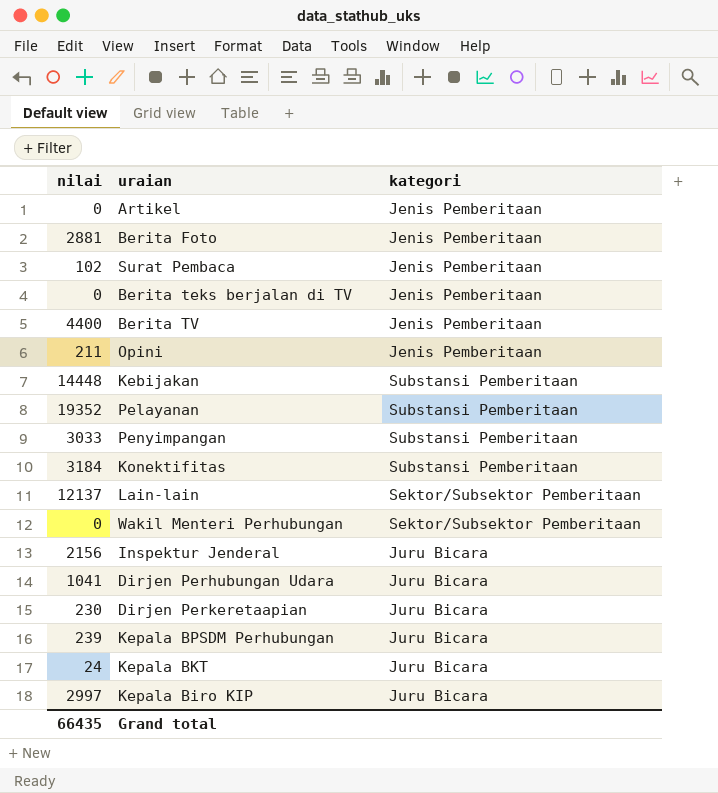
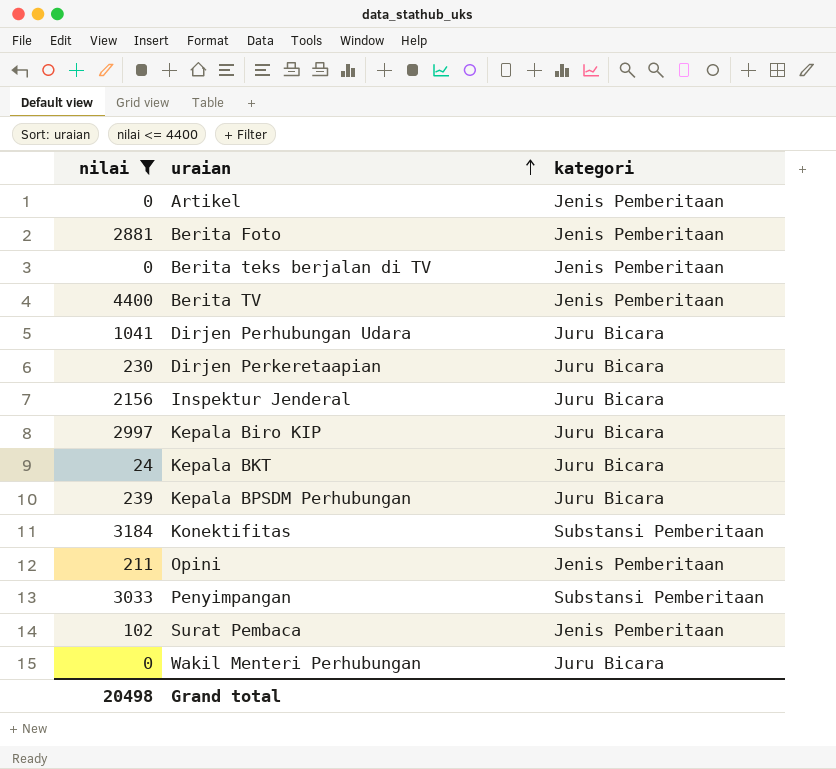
filter: none -> nilai <= 4400
row order: none -> uraian ascending
Wakil Menteri Perhubungan | kategori: Sektor/Subsektor Pemberitaan -> Juru Bicara
Grand total | nilai: 66435 -> 20498

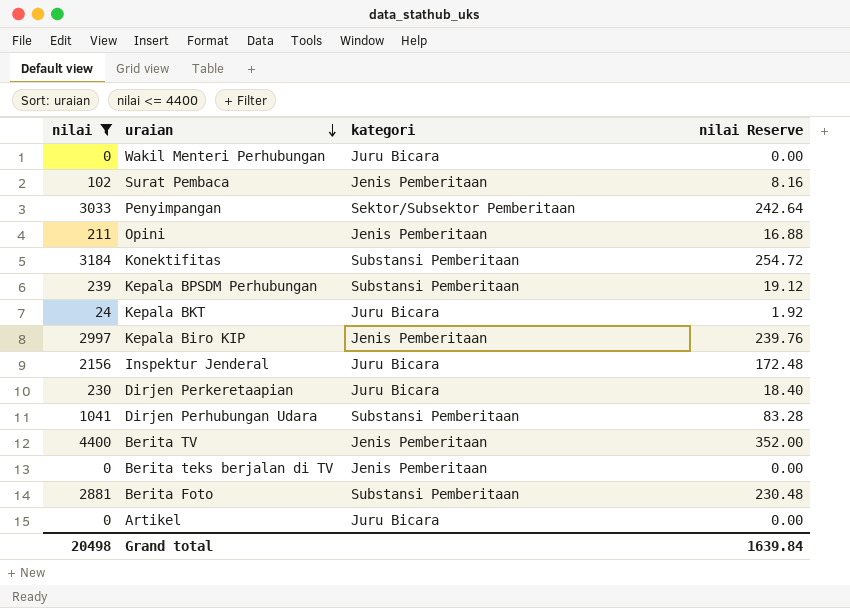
row order: uraian ascending -> uraian descending
column nilai Reserve | formula: none -> [nilai] * 0.08
Penyimpangan | kategori: Substansi Pemberitaan -> Sektor/Subsektor Pemberitaan
Kepala BPSDM Perhubungan | kategori: Juru Bicara -> Substansi Pemberitaan
Kepala Biro KIP | kategori: Juru Bicara -> Jenis Pemberitaan
Dirjen Perhubungan Udara | kategori: Juru Bicara -> Substansi Pemberitaan
Berita Foto | kategori: Jenis Pemberitaan -> Substansi Pemberitaan
Artikel | kategori: Jenis Pemberitaan -> Juru Bicara

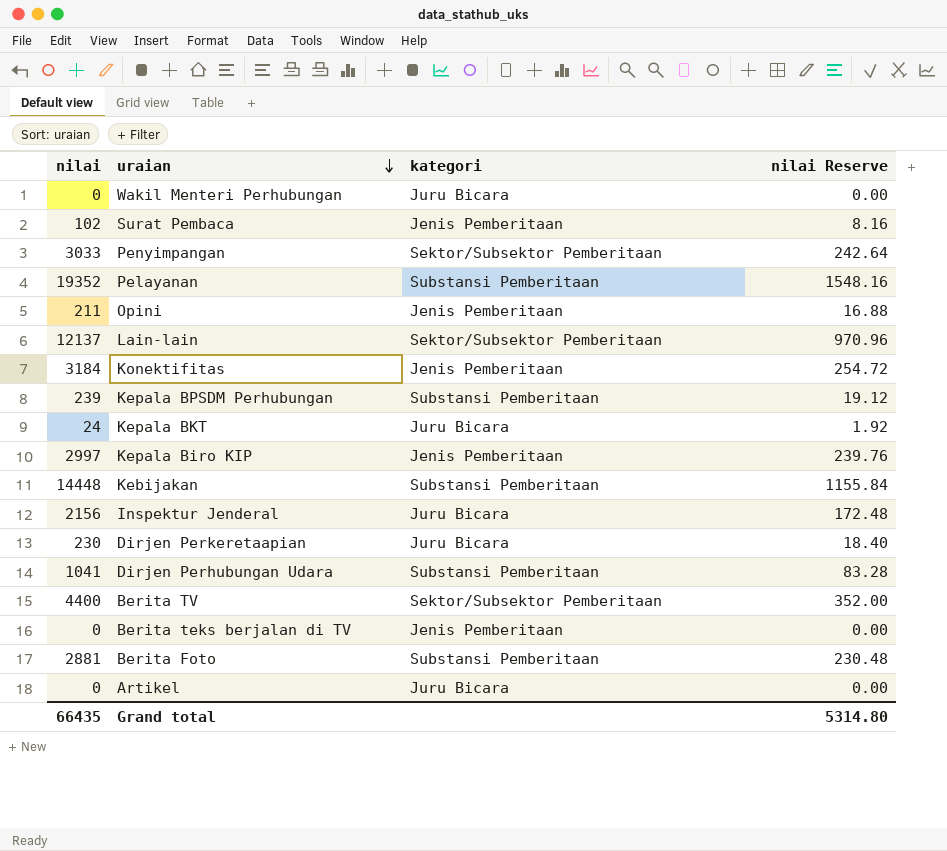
filter: nilai <= 4400 -> none
Konektifitas | kategori: Substansi Pemberitaan -> Jenis Pemberitaan
Berita TV | kategori: Jenis Pemberitaan -> Sektor/Subsektor Pemberitaan
Grand total | nilai: 20498 -> 66435
Grand total | nilai Reserve: 1639.84 -> 5314.80

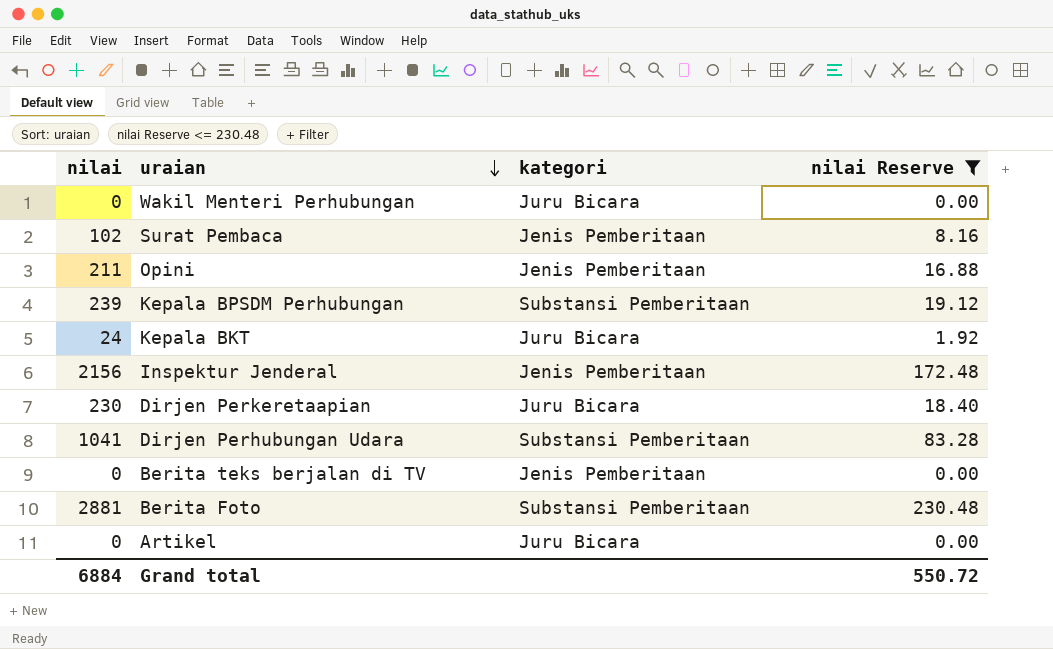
filter: none -> nilai Reserve <= 230.48
Inspektur Jenderal | kategori: Juru Bicara -> Jenis Pemberitaan
Grand total | nilai: 66435 -> 6884
Grand total | nilai Reserve: 5314.80 -> 550.72

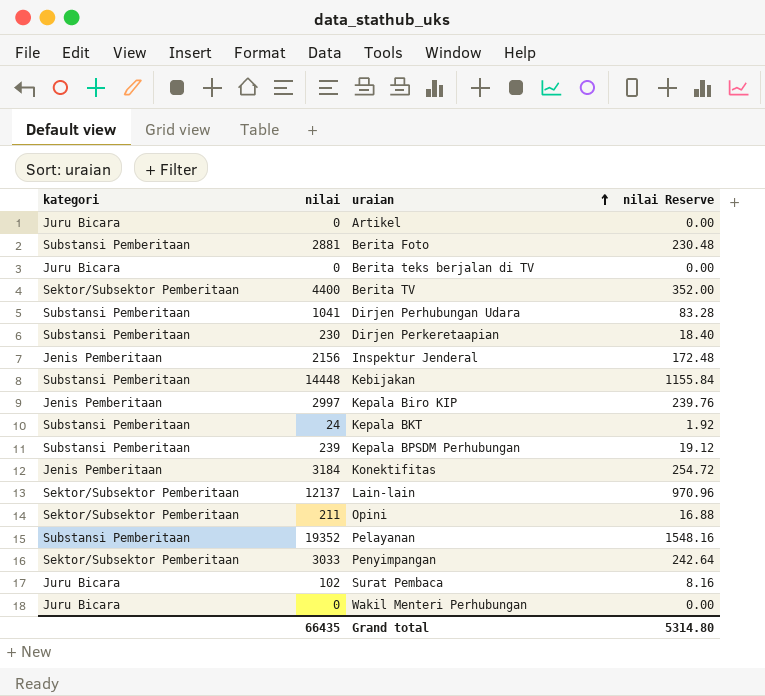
filter: nilai Reserve <= 230.48 -> none
row order: uraian descending -> uraian ascending
column kategori | position: 3 -> 1
Berita teks berjalan di TV | kategori: Jenis Pemberitaan -> Juru Bicara
Dirjen Perkeretaapian | kategori: Juru Bicara -> Substansi Pemberitaan
Kepala BKT | kategori: Juru Bicara -> Substansi Pemberitaan
Opini | kategori: Jenis Pemberitaan -> Sektor/Subsektor Pemberitaan
Surat Pembaca | kategori: Jenis Pemberitaan -> Juru Bicara
Grand total | nilai: 6884 -> 66435
Grand total | nilai Reserve: 550.72 -> 5314.80

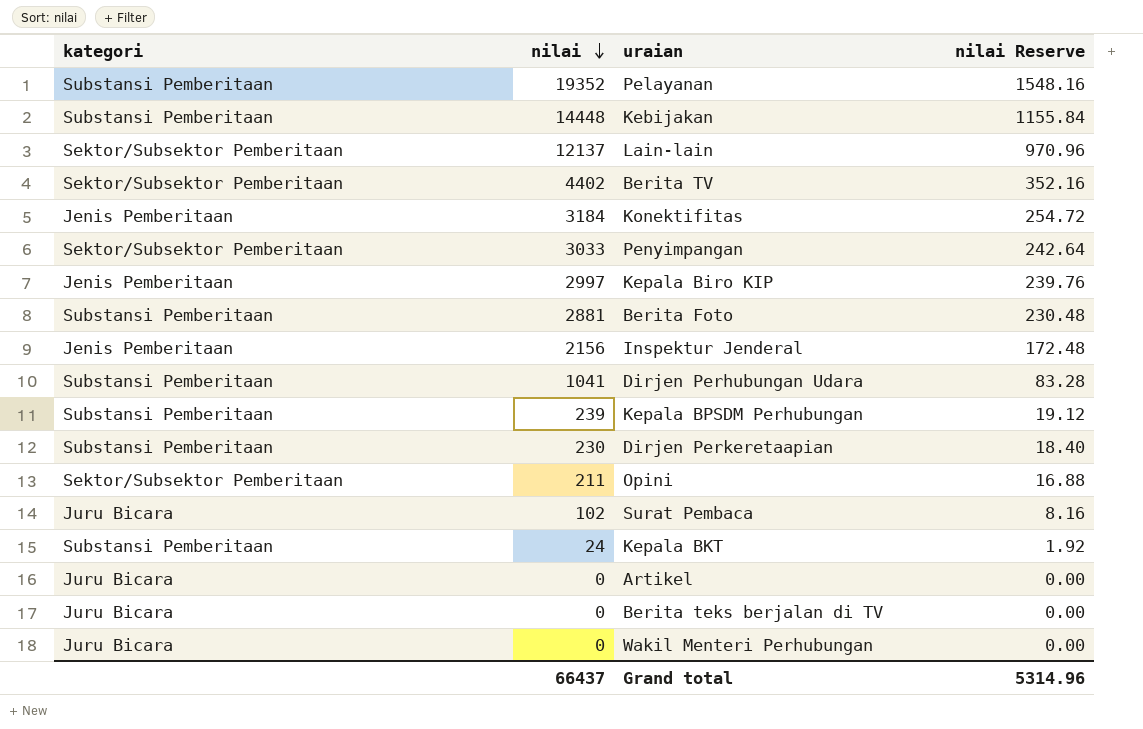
row order: uraian ascending -> nilai descending
Berita TV | nilai: 4400 -> 4402
Berita TV | nilai Reserve: 352.00 -> 352.16
Grand total | nilai: 66435 -> 66437
Grand total | nilai Reserve: 5314.80 -> 5314.96

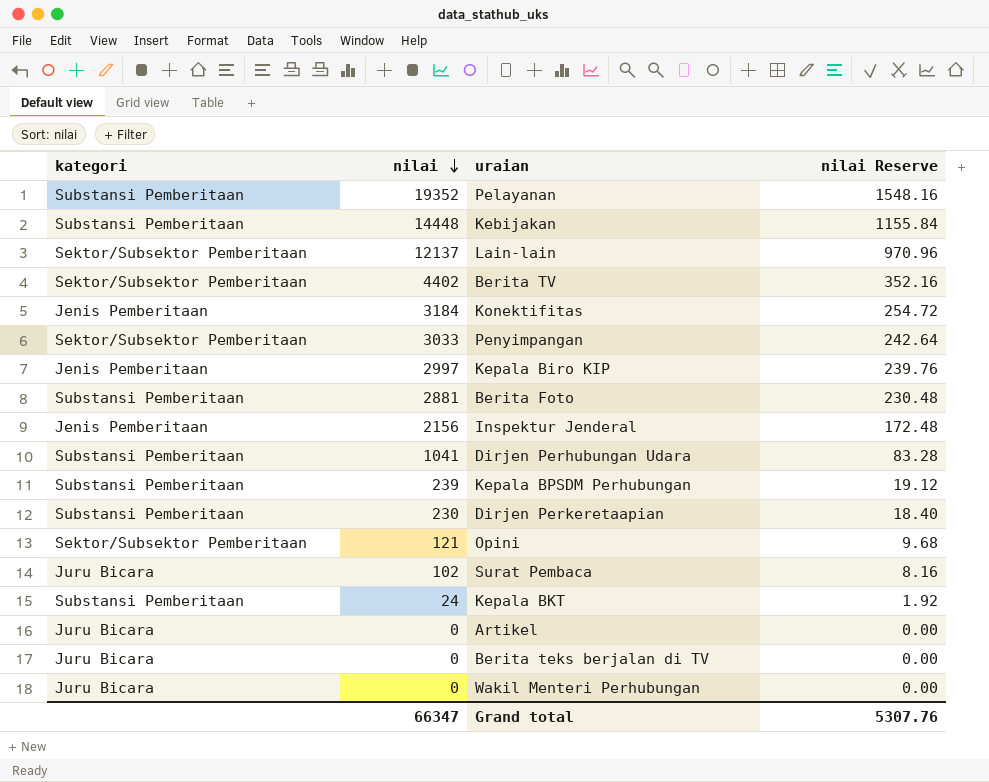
Opini | nilai: 211 -> 121
Opini | nilai Reserve: 16.88 -> 9.68
Grand total | nilai: 66437 -> 66347
Grand total | nilai Reserve: 5314.96 -> 5307.76

